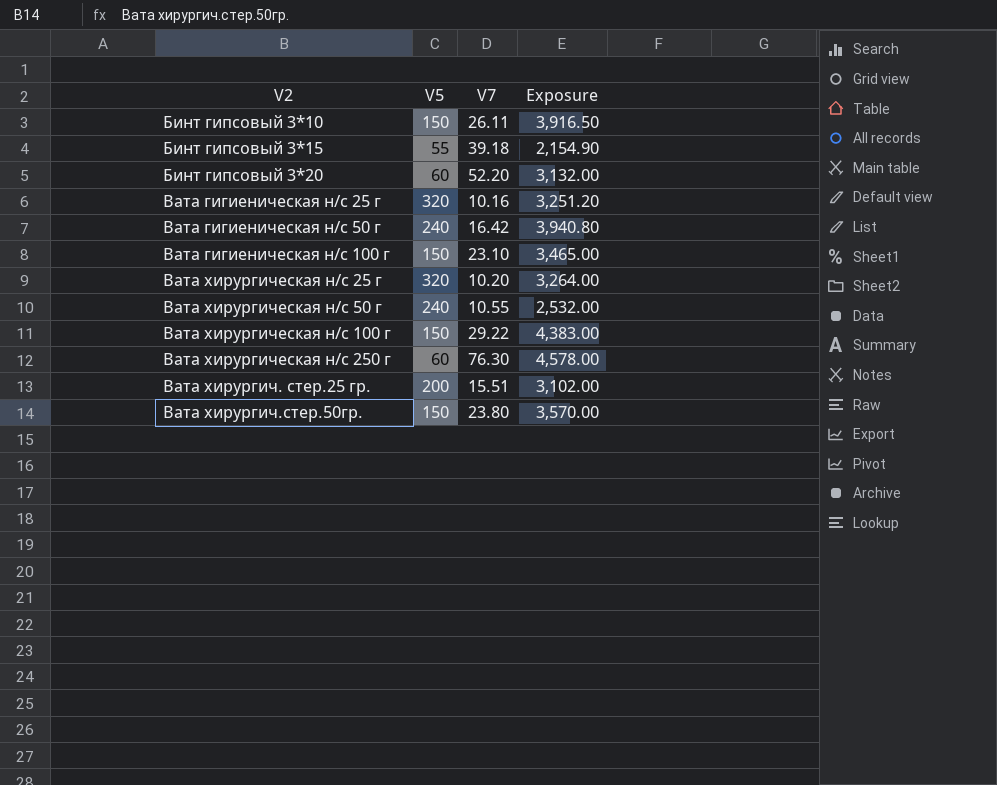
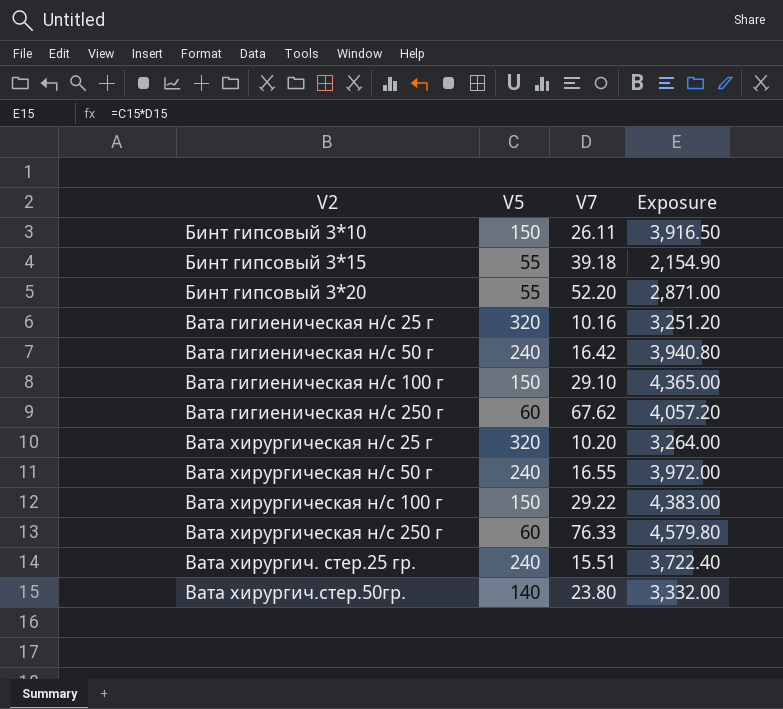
Бинт гипсовый 3*20 | V5: 60 -> 55
Бинт гипсовый 3*20 | Exposure: 3,132.00 -> 2,871.00
Вата гигиеническая н/с 100 г | V7: 23.10 -> 29.10
Вата гигиеническая н/с 100 г | Exposure: 3,465.00 -> 4,365.00
row Вата гигиеническая н/с 250 г: none -> 60 | 67.62 | 4,057.20
Вата хирургическая н/с 50 г | V7: 10.55 -> 16.55
Вата хирургическая н/с 50 г | Exposure: 2,532.00 -> 3,972.00
Вата хирургическая н/с 250 г | V7: 76.30 -> 76.33
Вата хирургическая н/с 250 г | Exposure: 4,578.00 -> 4,579.80
Вата хирургич. стер.25 гр. | V5: 200 -> 240
Вата хирургич. стер.25 гр. | Exposure: 3,102.00 -> 3,722.40
Вата хирургич.стер.50гр. | V5: 150 -> 140
Вата хирургич.стер.50гр. | Exposure: 3,570.00 -> 3,332.00

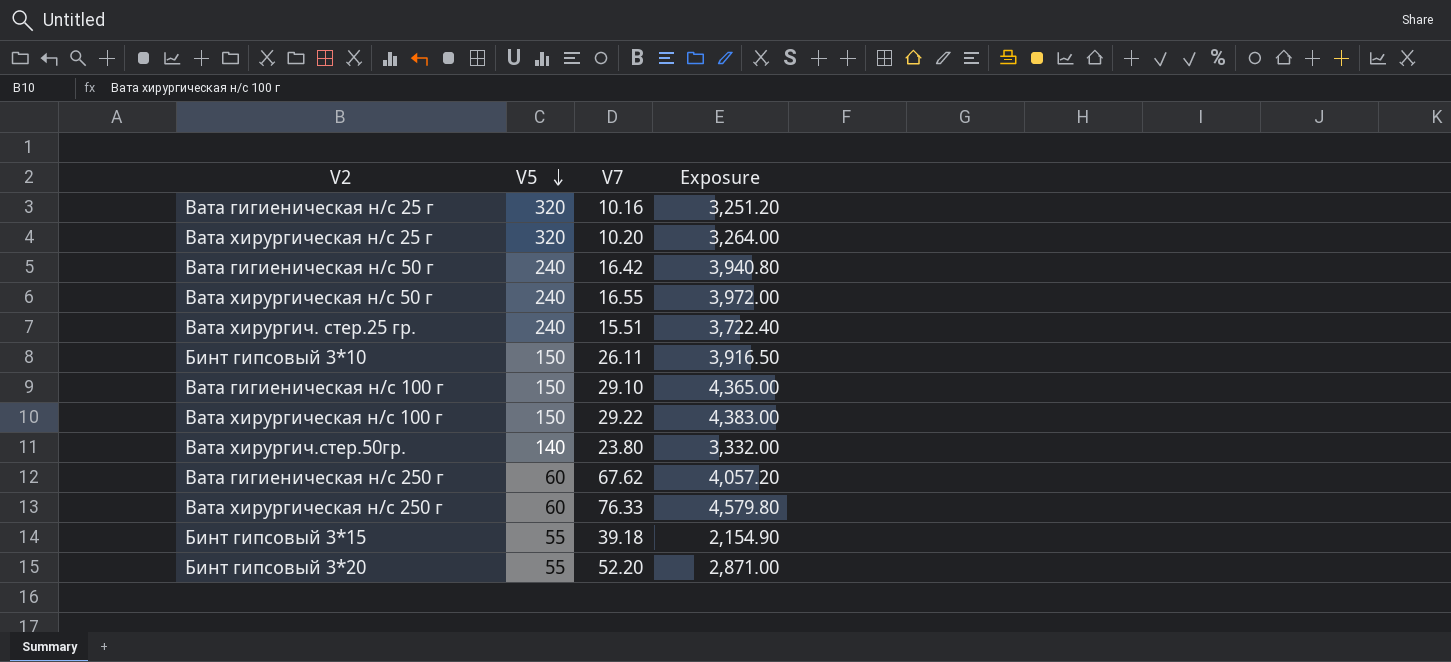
row order: none -> V5 descending

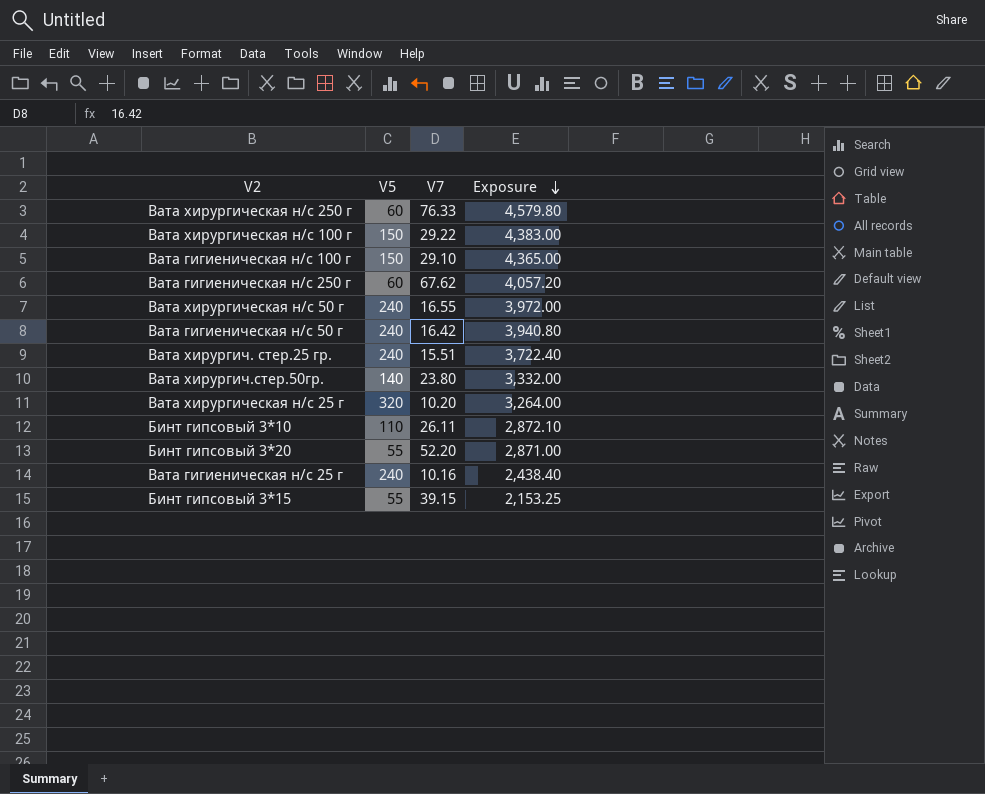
row order: V5 descending -> Exposure descending
Бинт гипсовый 3*10 | V5: 150 -> 110
Бинт гипсовый 3*10 | Exposure: 3,916.50 -> 2,872.10
Вата гигиеническая н/с 25 г | V5: 320 -> 240
Вата гигиеническая н/с 25 г | Exposure: 3,251.20 -> 2,438.40
Бинт гипсовый 3*15 | V7: 39.18 -> 39.15
Бинт гипсовый 3*15 | Exposure: 2,154.90 -> 2,153.25

